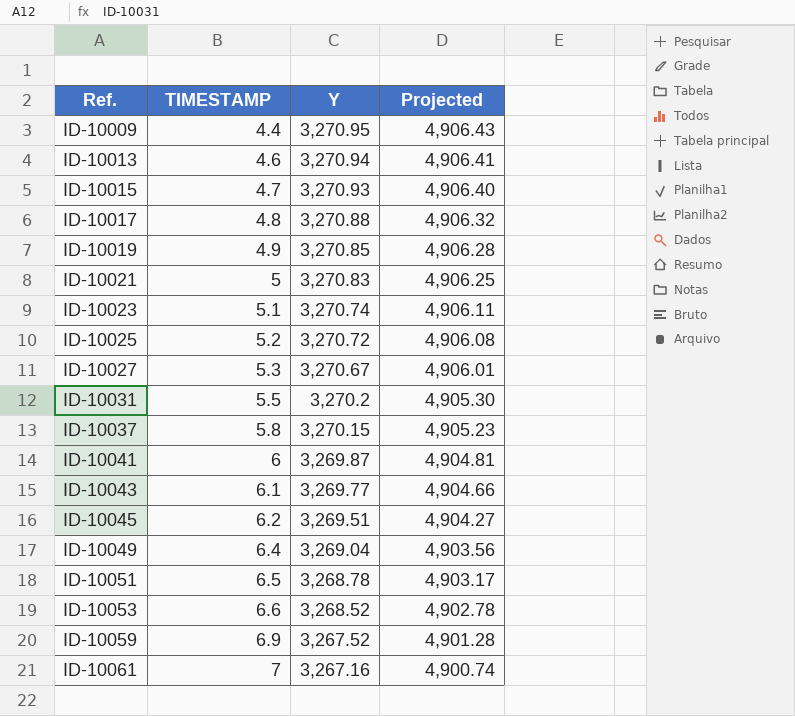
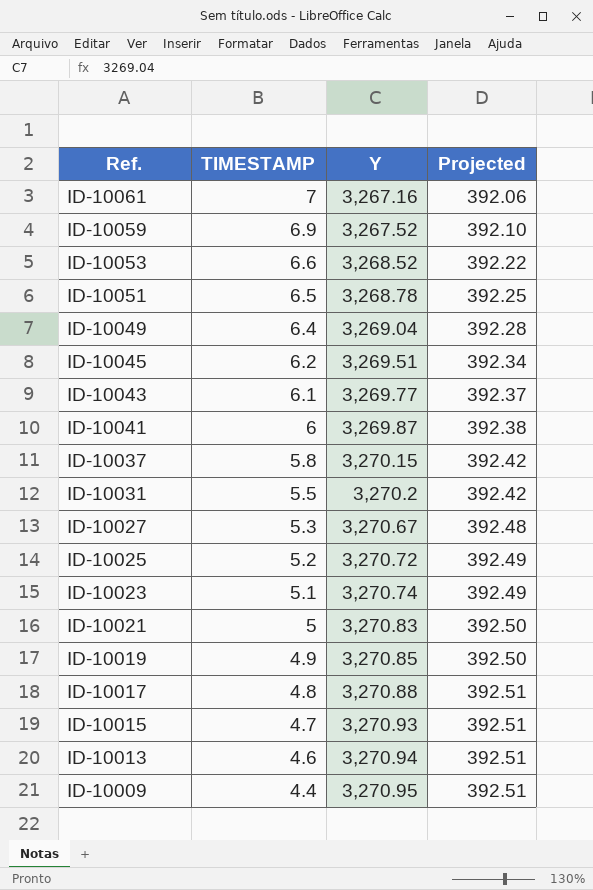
row order: Ref. ascending -> Ref. descending
column Projected | formula: [Y] * 1.5 -> [Y] * 0.12

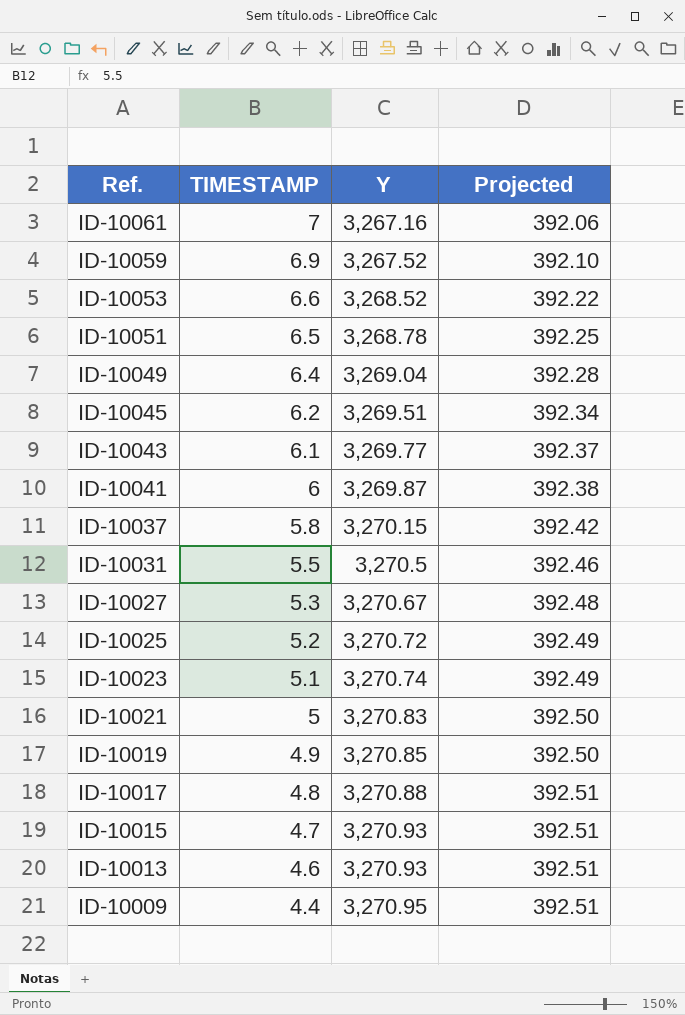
ID-10031 | Y: 3,270.2 -> 3,270.5
ID-10031 | Projected: 392.42 -> 392.46
ID-10013 | Y: 3,270.94 -> 3,270.93

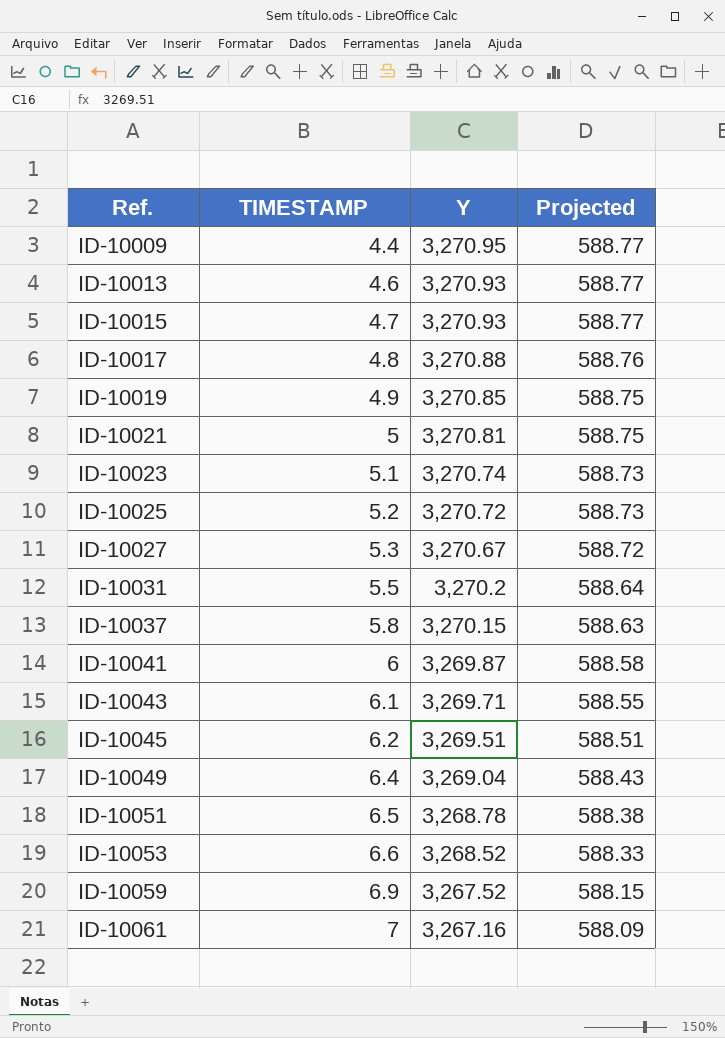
row order: Ref. descending -> Ref. ascending
column Projected | formula: [Y] * 0.12 -> [Y] * 0.18
ID-10021 | Y: 3,270.83 -> 3,270.81
ID-10031 | Y: 3,270.5 -> 3,270.2
ID-10043 | Y: 3,269.77 -> 3,269.71

